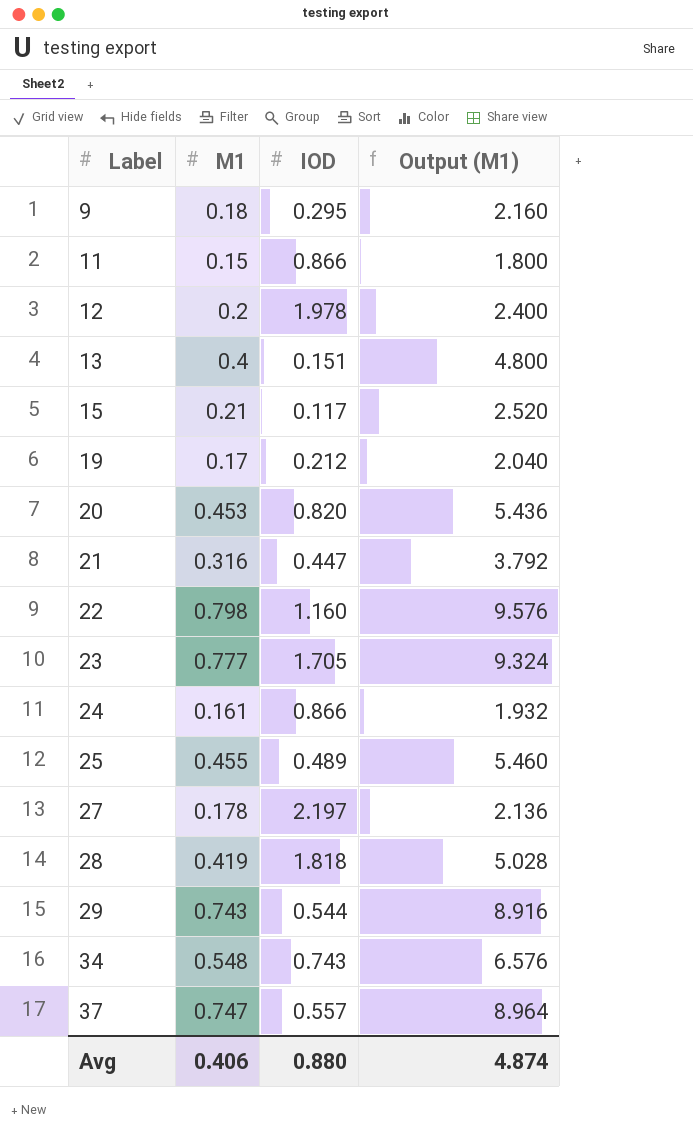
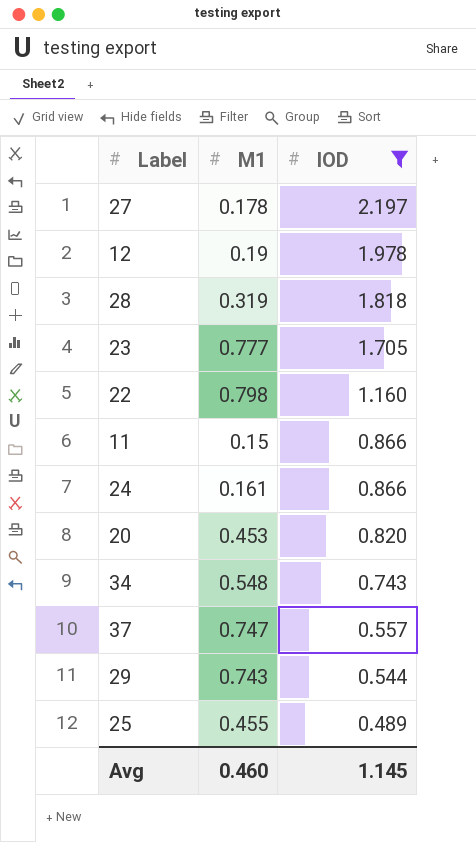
filter: none -> IOD >= 0.489
row order: Label ascending -> IOD descending
column Output (M1) | formula: [M1] * 12 -> none
12 | M1: 0.2 -> 0.19
28 | M1: 0.419 -> 0.319
Avg | M1: 0.406 -> 0.460
Avg | IOD: 0.880 -> 1.145

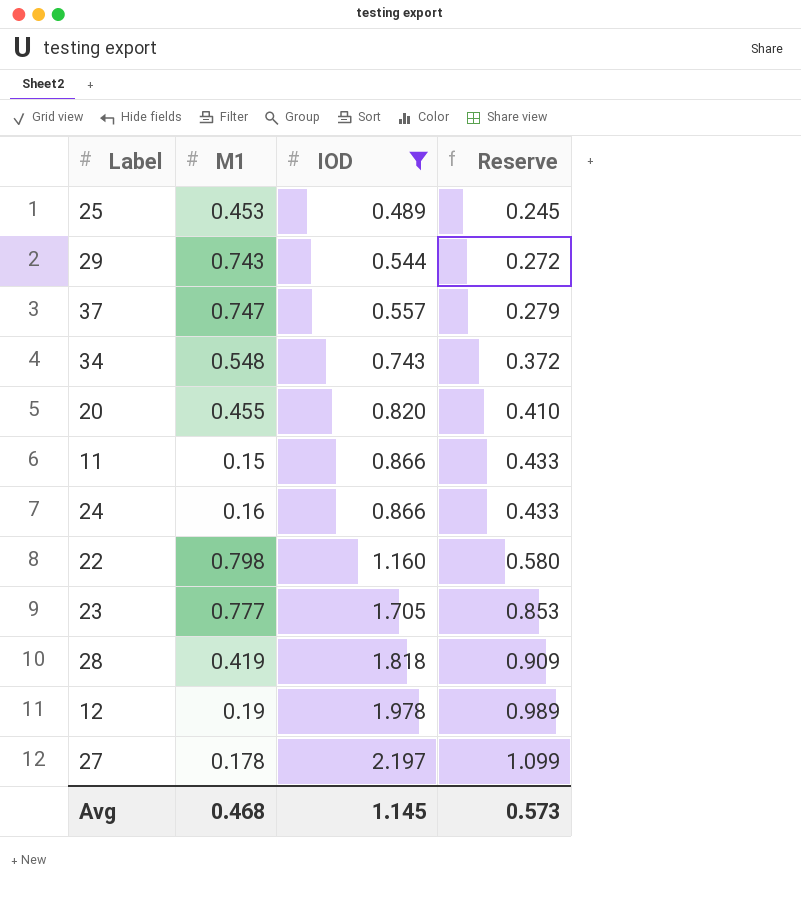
row order: IOD descending -> IOD ascending
column Reserve | formula: none -> [IOD] * 0.5
25 | M1: 0.455 -> 0.453
20 | M1: 0.453 -> 0.455
24 | M1: 0.161 -> 0.16
28 | M1: 0.319 -> 0.419
Avg | M1: 0.460 -> 0.468

